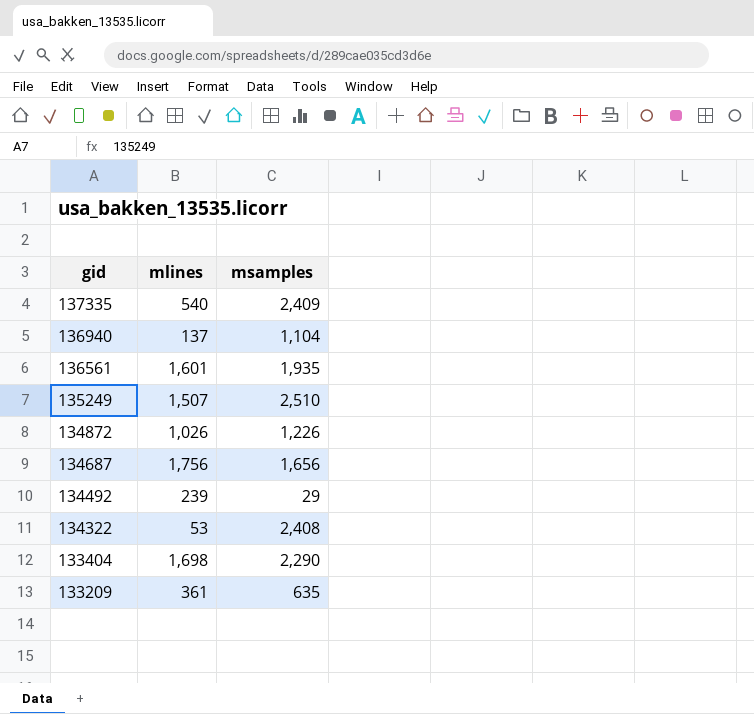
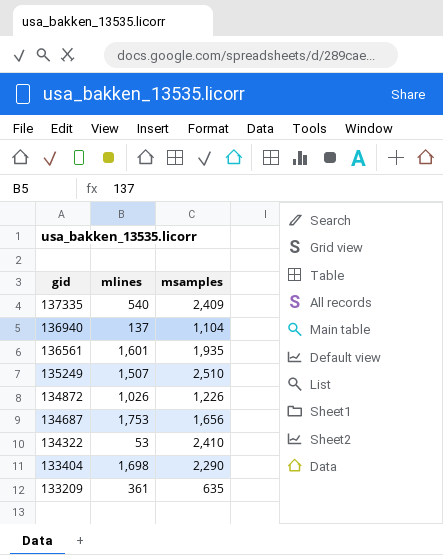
row 134492: 239 | 29 -> none
134687 | mlines: 1,756 -> 1,753
134322 | msamples: 2,408 -> 2,410

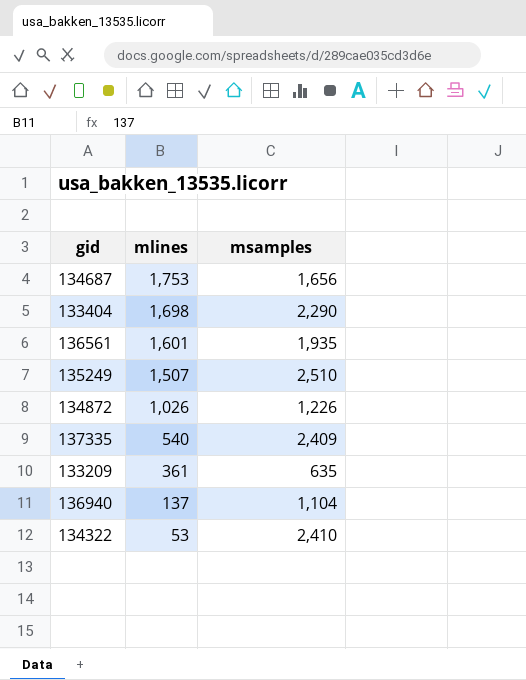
row order: gid descending -> mlines descending

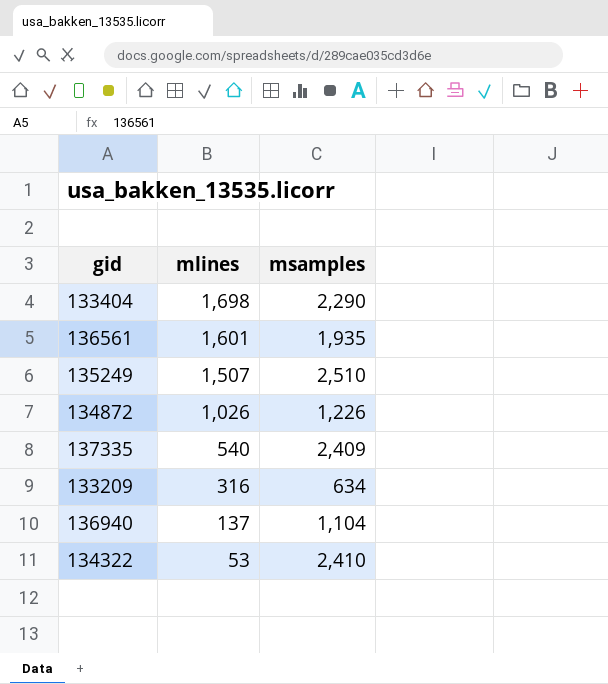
row 134687: 1,753 | 1,656 -> none
133209 | mlines: 361 -> 316
133209 | msamples: 635 -> 634

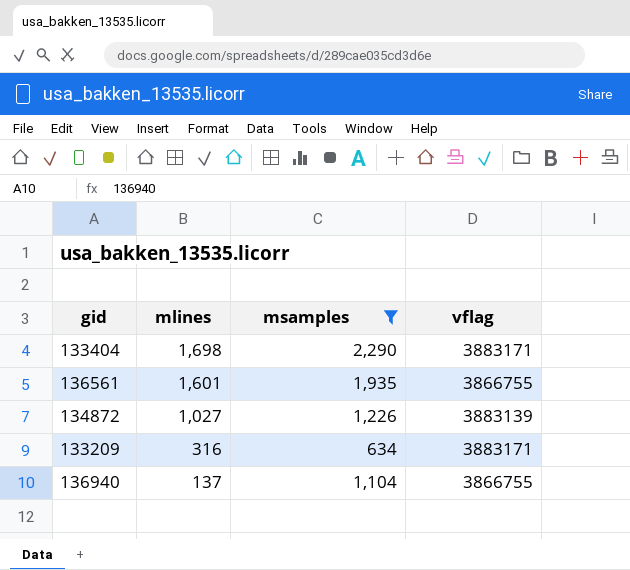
filter: none -> msamples <= 2,290
column vflag | position: none -> 4
134872 | mlines: 1,026 -> 1,027

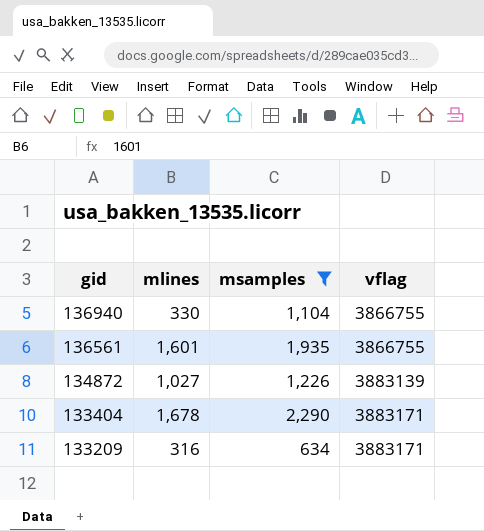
row order: mlines descending -> gid descending
136940 | mlines: 137 -> 330
133404 | mlines: 1,698 -> 1,678

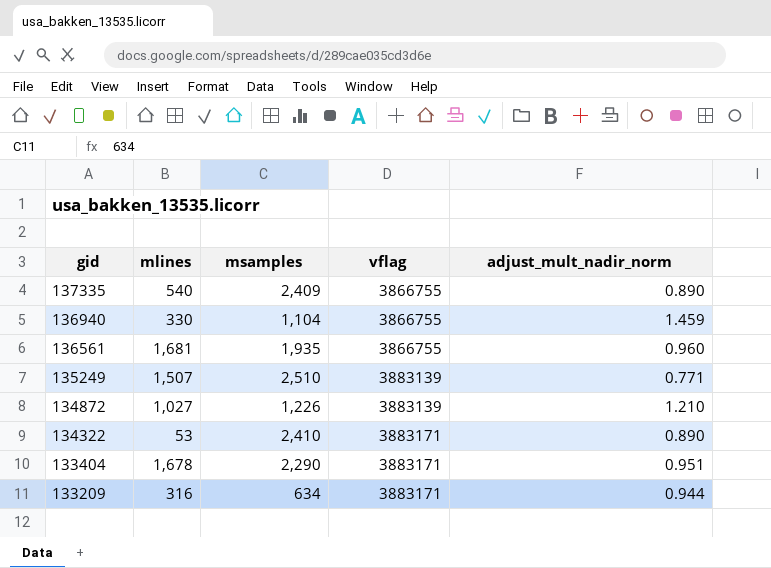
filter: msamples <= 2,290 -> none
column adjust_mult_nadir_norm | position: none -> 5
136561 | mlines: 1,601 -> 1,681

